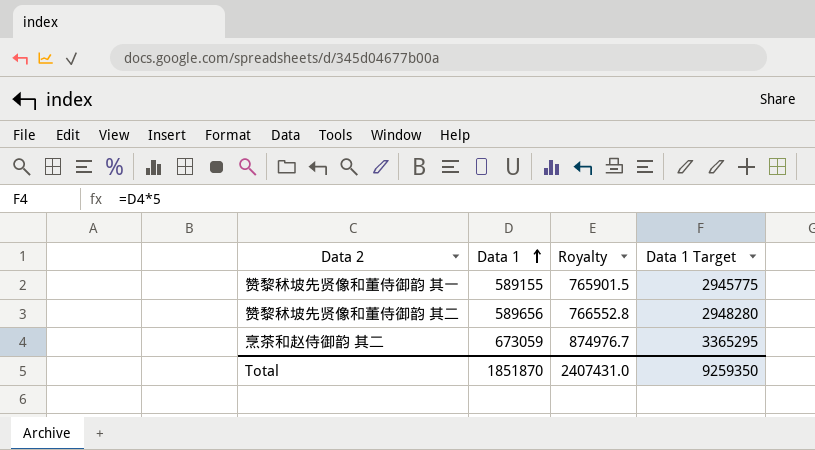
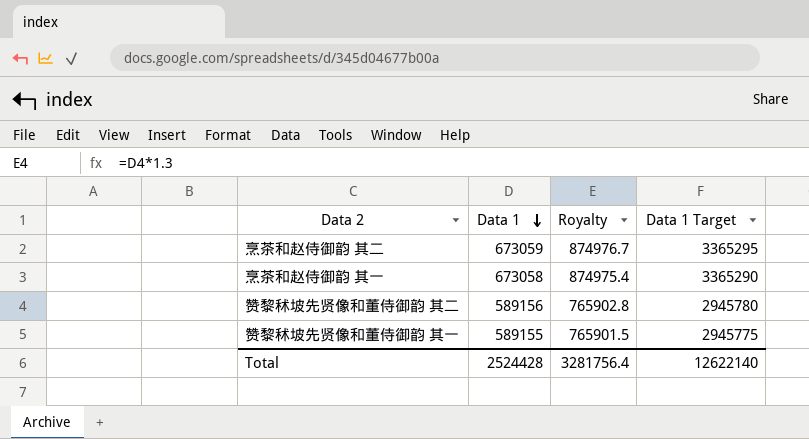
row order: Data 1 ascending -> Data 1 descending
row 烹茶和赵侍御韵 其一: none -> 673058 | 874975.4 | 3365290
赞黎秫坡先贤像和董侍御韵 其二 | Data 1: 589656 -> 589156
赞黎秫坡先贤像和董侍御韵 其二 | Royalty: 766552.8 -> 765902.8
赞黎秫坡先贤像和董侍御韵 其二 | Data 1 Target: 2948280 -> 2945780
Total | Data 1: 1851870 -> 2524428
Total | Royalty: 2407431.0 -> 3281756.4
Total | Data 1 Target: 9259350 -> 12622140

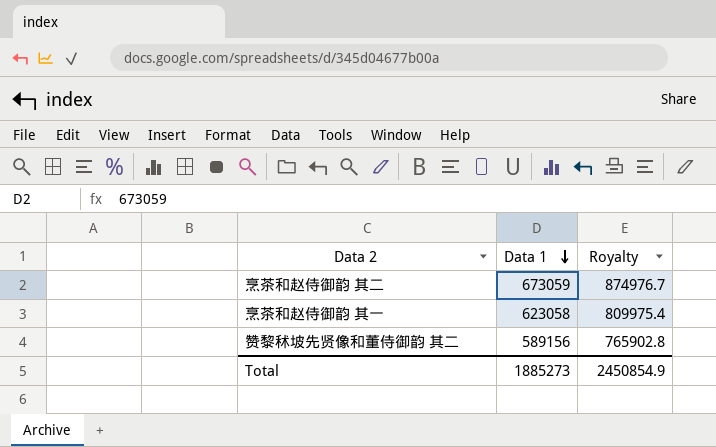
column Data 1 Target | formula: [Data 1] * 5 -> none
row 赞黎秫坡先贤像和董侍御韵 其一: 589155 | 765901.5 | 2945775 -> none
烹茶和赵侍御韵 其一 | Data 1: 673058 -> 623058
烹茶和赵侍御韵 其一 | Royalty: 874975.4 -> 809975.4
Total | Data 1: 2524428 -> 1885273
Total | Royalty: 3281756.4 -> 2450854.9

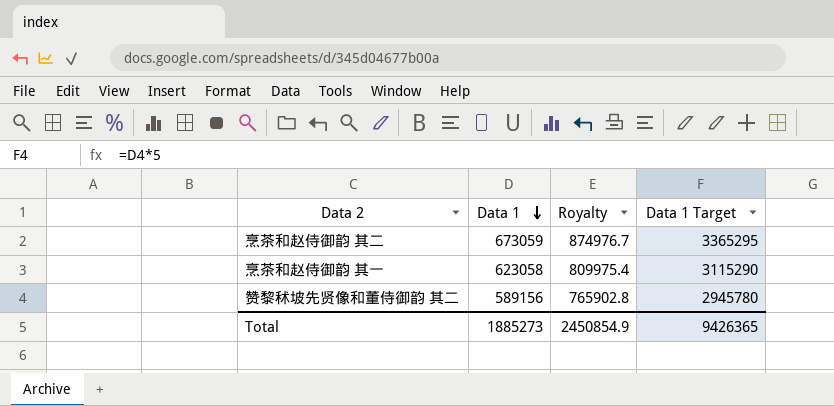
column Data 1 Target | formula: none -> [Data 1] * 5

